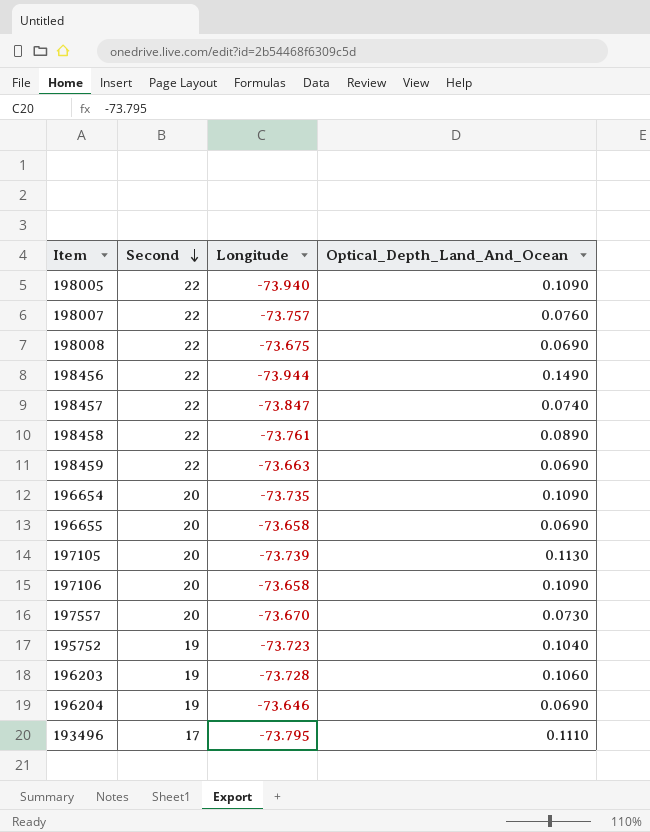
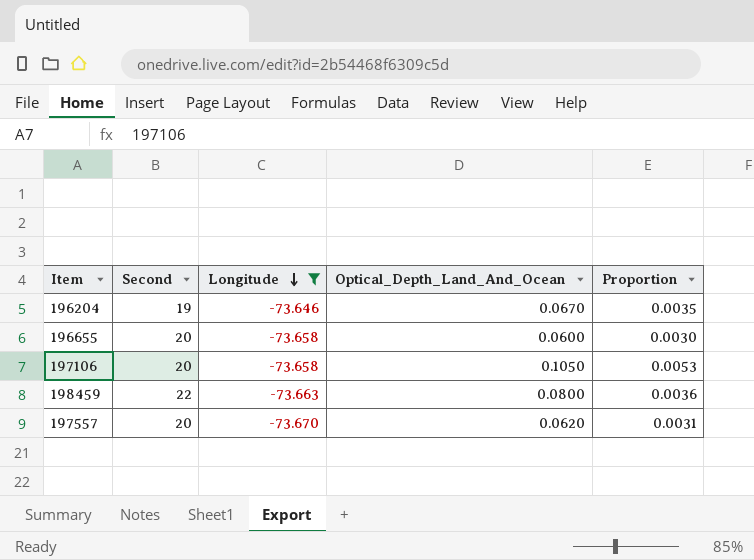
filter: none -> Longitude >= -73.670
row order: Second descending -> Longitude descending
column Proportion | formula: none -> [Optical_Depth_Land_And_Ocean] / [Second]
196204 | Optical_Depth_Land_And_Ocean: 0.0690 -> 0.0670
196655 | Optical_Depth_Land_And_Ocean: 0.0690 -> 0.0600
197106 | Optical_Depth_Land_And_Ocean: 0.1090 -> 0.1050
198459 | Optical_Depth_Land_And_Ocean: 0.0690 -> 0.0800
197557 | Optical_Depth_Land_And_Ocean: 0.0730 -> 0.0620

